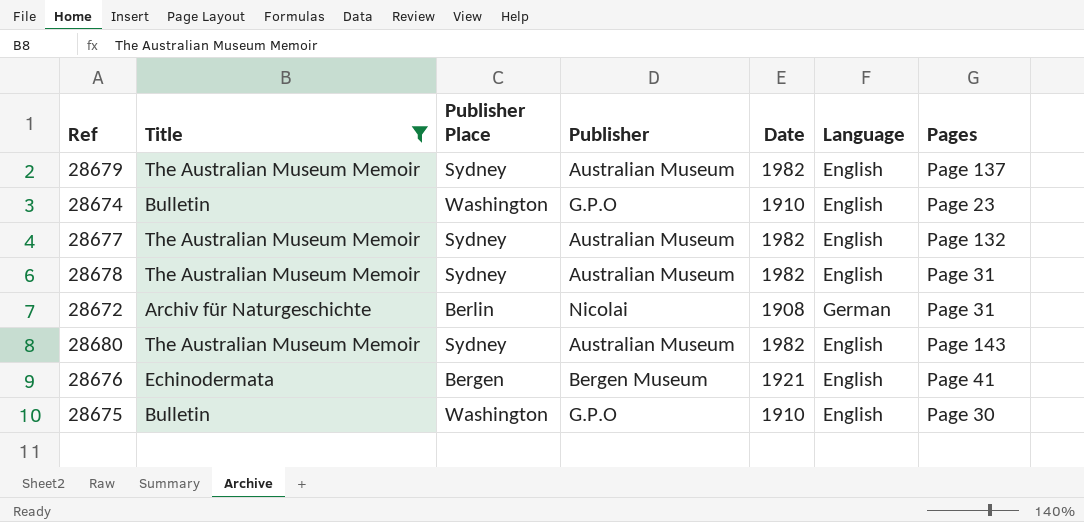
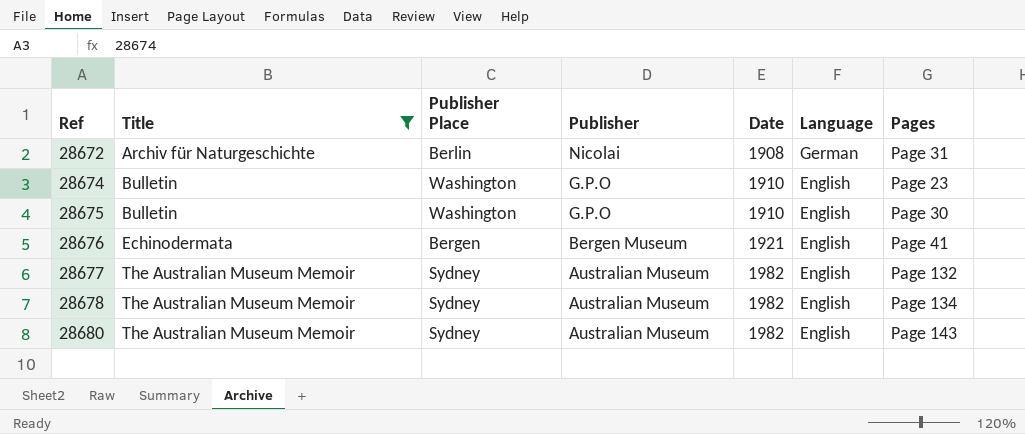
row order: none -> Ref ascending
row 28679: The Australian Museum Memoir | Sydney | Australian Museum | 1982 | English | Page 137 -> none
28678 | Pages: Page 31 -> Page 134

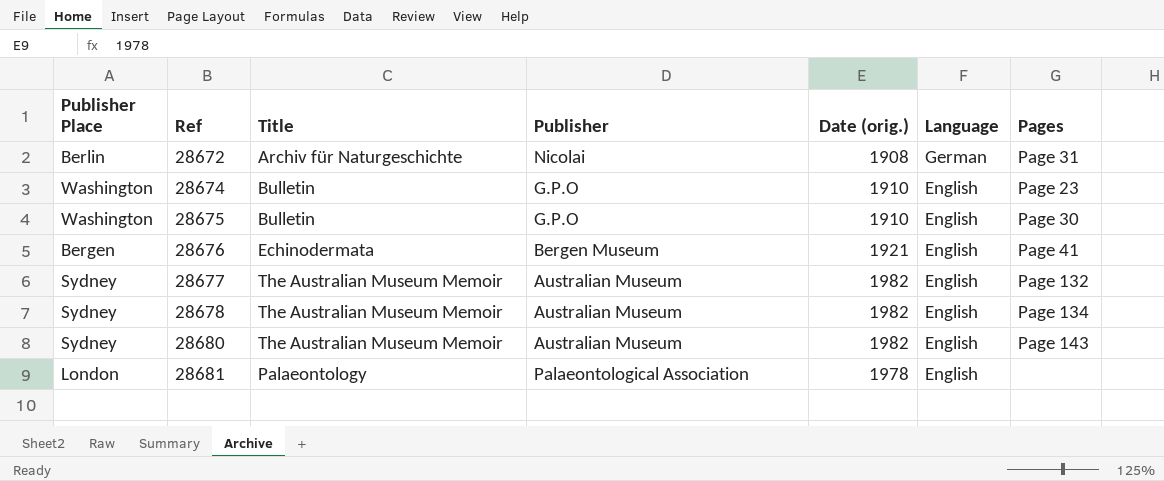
filter: Title != Palaeontology -> none
column Publisher Place | position: 3 -> 1
column name: Date -> Date (orig.)

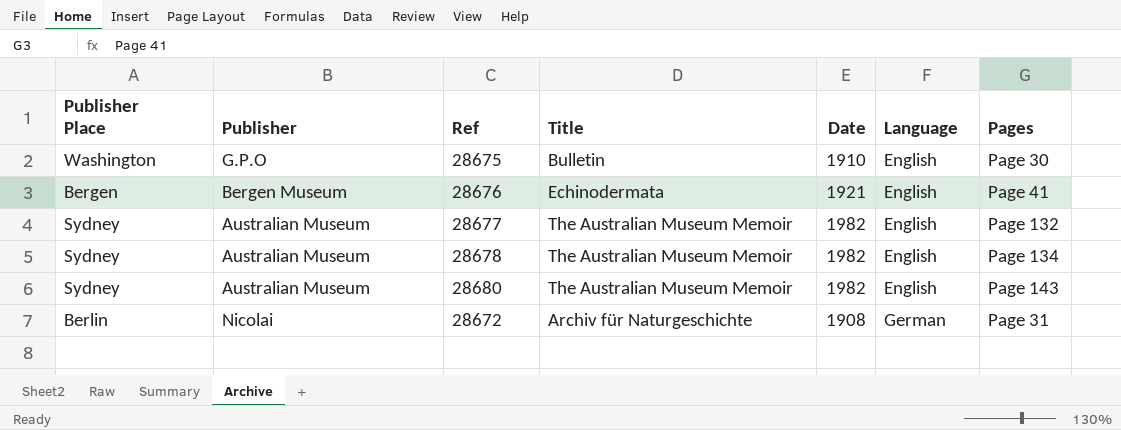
row order: Ref ascending -> Language ascending
column Publisher | position: 4 -> 2
column name: Date (orig.) -> Date
row 28674: Washington | Bulletin | G.P.O | 1910 | English | Page 23 -> none
row 28681: London | Palaeontology | Palaeontological Association | 1978 | English | none -> none

